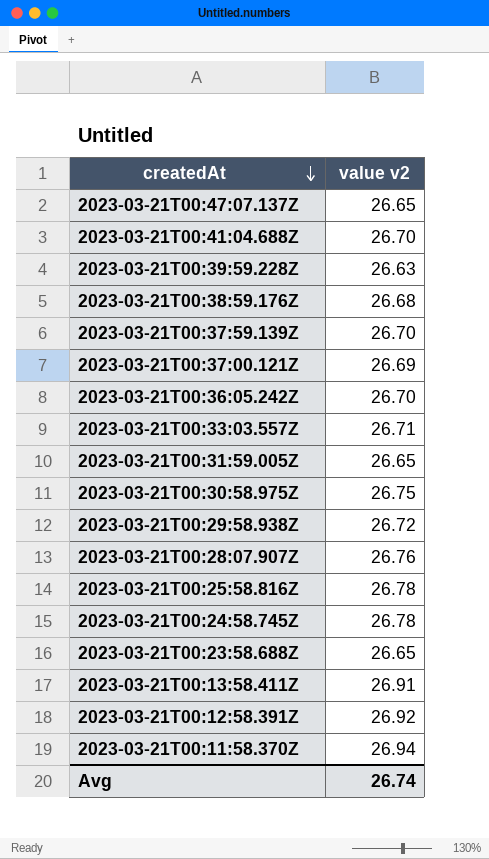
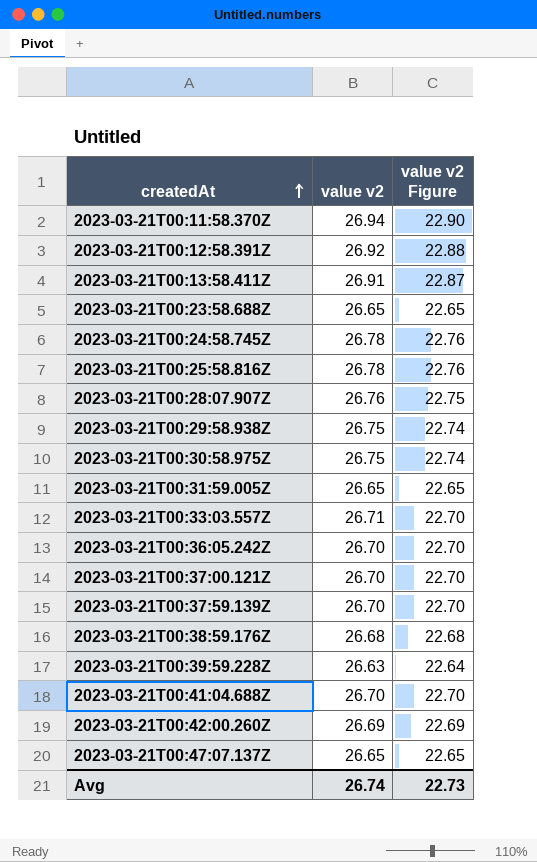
row order: createdAt descending -> createdAt ascending
column value v2 Figure | formula: none -> [value v2] * 0.85
2023-03-21T00:29:58.938Z | value v2: 26.72 -> 26.75
2023-03-21T00:37:00.121Z | value v2: 26.69 -> 26.70
row 2023-03-21T00:42:00.260Z: none -> 26.69 | 22.69

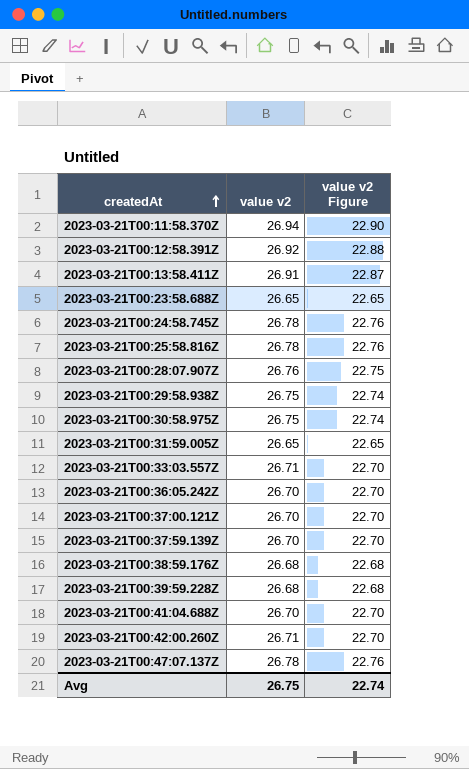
2023-03-21T00:39:59.228Z | value v2: 26.63 -> 26.68
2023-03-21T00:39:59.228Z | value v2 Figure: 22.64 -> 22.68
2023-03-21T00:42:00.260Z | value v2: 26.69 -> 26.71
2023-03-21T00:42:00.260Z | value v2 Figure: 22.69 -> 22.70
2023-03-21T00:47:07.137Z | value v2: 26.65 -> 26.78
2023-03-21T00:47:07.137Z | value v2 Figure: 22.65 -> 22.76
Avg | value v2: 26.74 -> 26.75
Avg | value v2 Figure: 22.73 -> 22.74

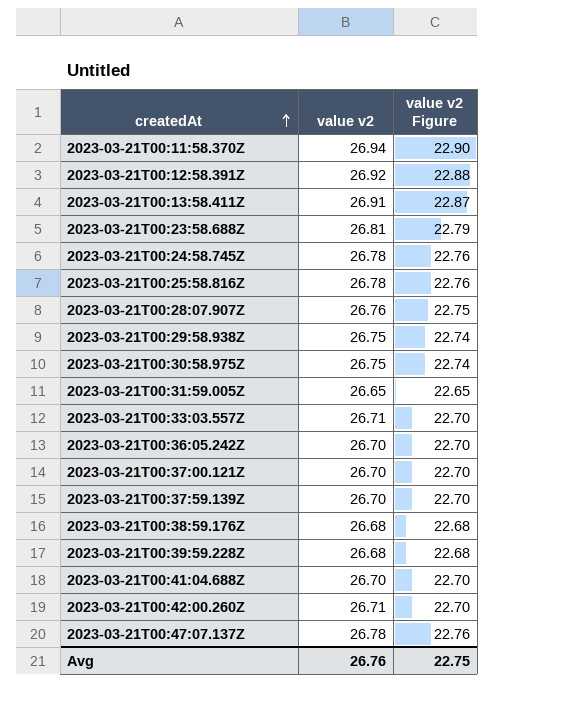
2023-03-21T00:23:58.688Z | value v2: 26.65 -> 26.81
2023-03-21T00:23:58.688Z | value v2 Figure: 22.65 -> 22.79
Avg | value v2: 26.75 -> 26.76
Avg | value v2 Figure: 22.74 -> 22.75

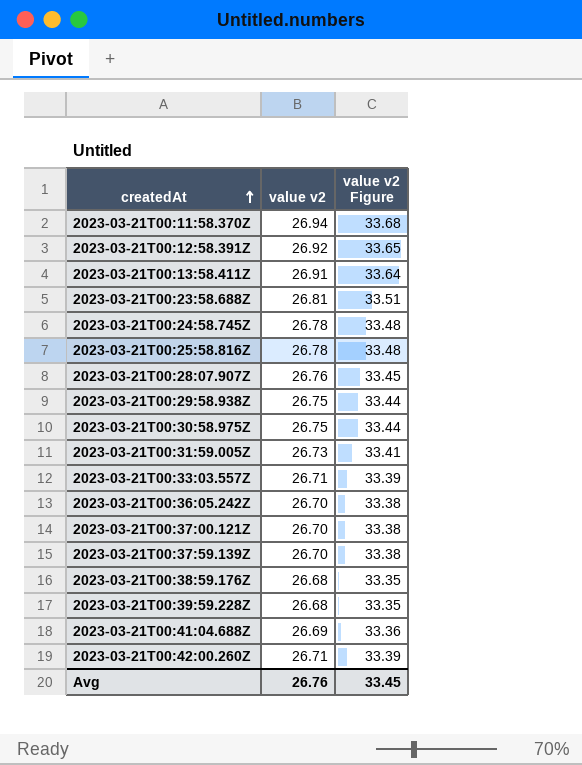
column value v2 Figure | formula: [value v2] * 0.85 -> [value v2] * 1.25
row 2023-03-21T00:47:07.137Z: 26.78 | 22.76 -> none
2023-03-21T00:31:59.005Z | value v2: 26.65 -> 26.73
2023-03-21T00:41:04.688Z | value v2: 26.70 -> 26.69
Avg | value v2 Figure: 22.75 -> 33.45

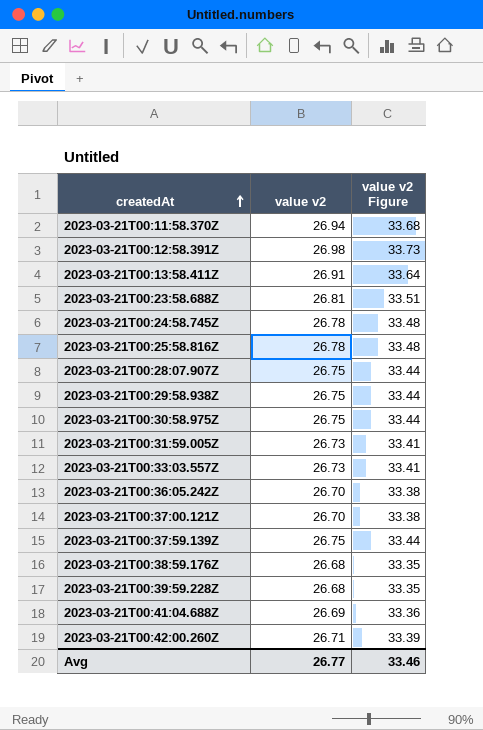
2023-03-21T00:12:58.391Z | value v2: 26.92 -> 26.98
2023-03-21T00:12:58.391Z | value v2 Figure: 33.65 -> 33.73
2023-03-21T00:28:07.907Z | value v2: 26.76 -> 26.75
2023-03-21T00:28:07.907Z | value v2 Figure: 33.45 -> 33.44
2023-03-21T00:33:03.557Z | value v2: 26.71 -> 26.73
2023-03-21T00:33:03.557Z | value v2 Figure: 33.39 -> 33.41
2023-03-21T00:37:59.139Z | value v2: 26.70 -> 26.75
2023-03-21T00:37:59.139Z | value v2 Figure: 33.38 -> 33.44
Avg | value v2: 26.76 -> 26.77
Avg | value v2 Figure: 33.45 -> 33.46

